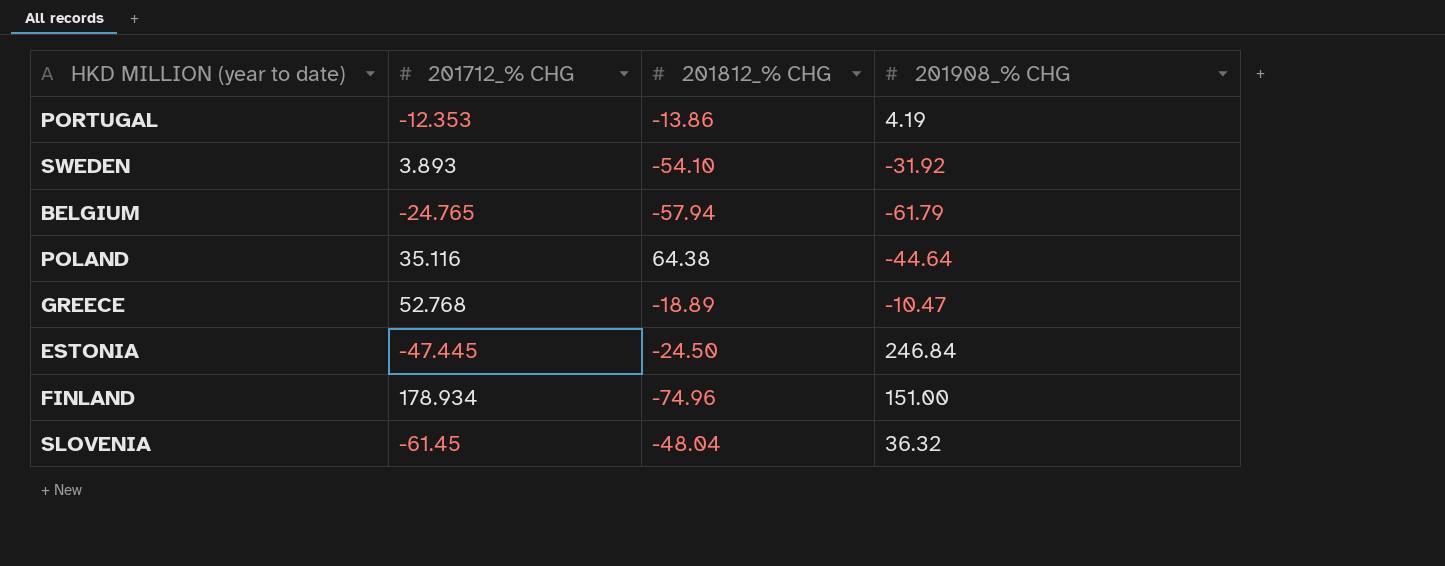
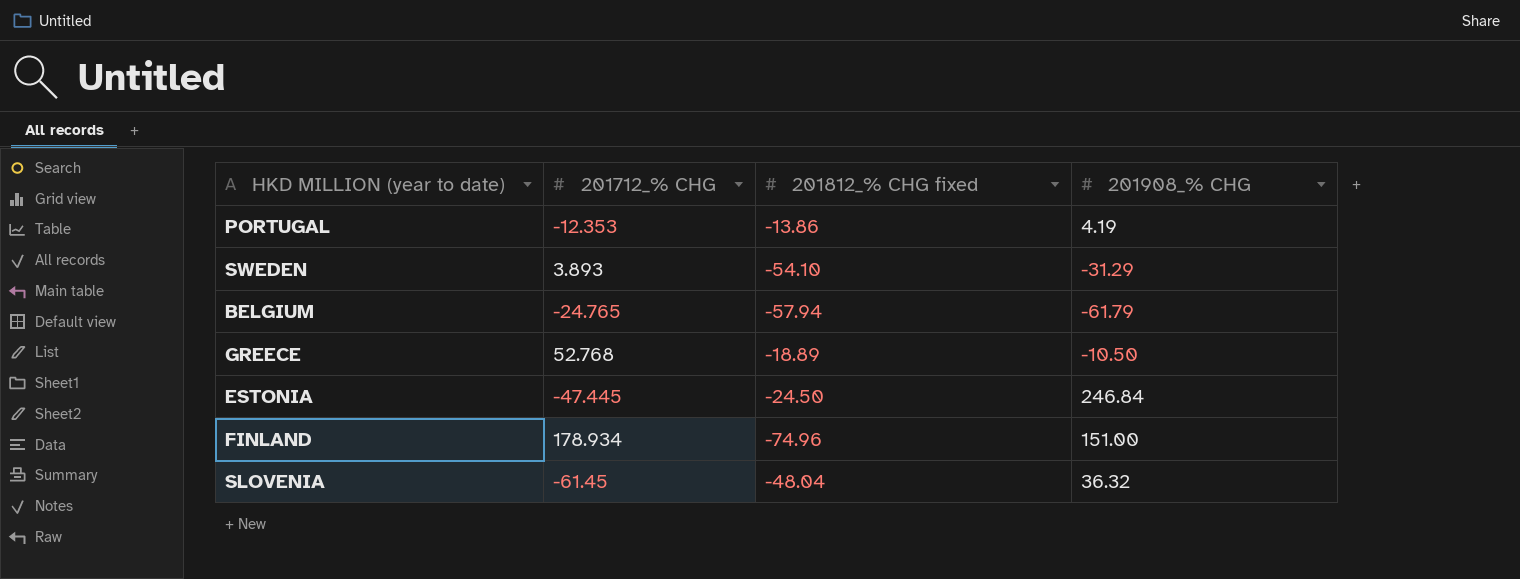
column name: 201812_% CHG -> 201812_% CHG fixed
row POLAND: 35.116 | 64.38 | -44.64 -> none
SWEDEN | 201908_% CHG: -31.92 -> -31.29
GREECE | 201908_% CHG: -10.47 -> -10.50

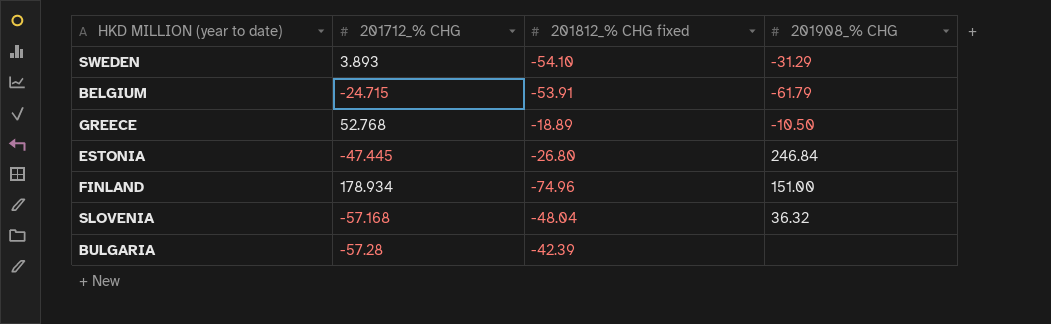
row PORTUGAL: -12.353 | -13.86 | 4.19 -> none
BELGIUM | 201712_% CHG: -24.765 -> -24.715
BELGIUM | 201812_% CHG fixed: -57.94 -> -53.91
ESTONIA | 201812_% CHG fixed: -24.50 -> -26.80
SLOVENIA | 201712_% CHG: -61.45 -> -57.168
row BULGARIA: none -> -57.28 | -42.39 | none

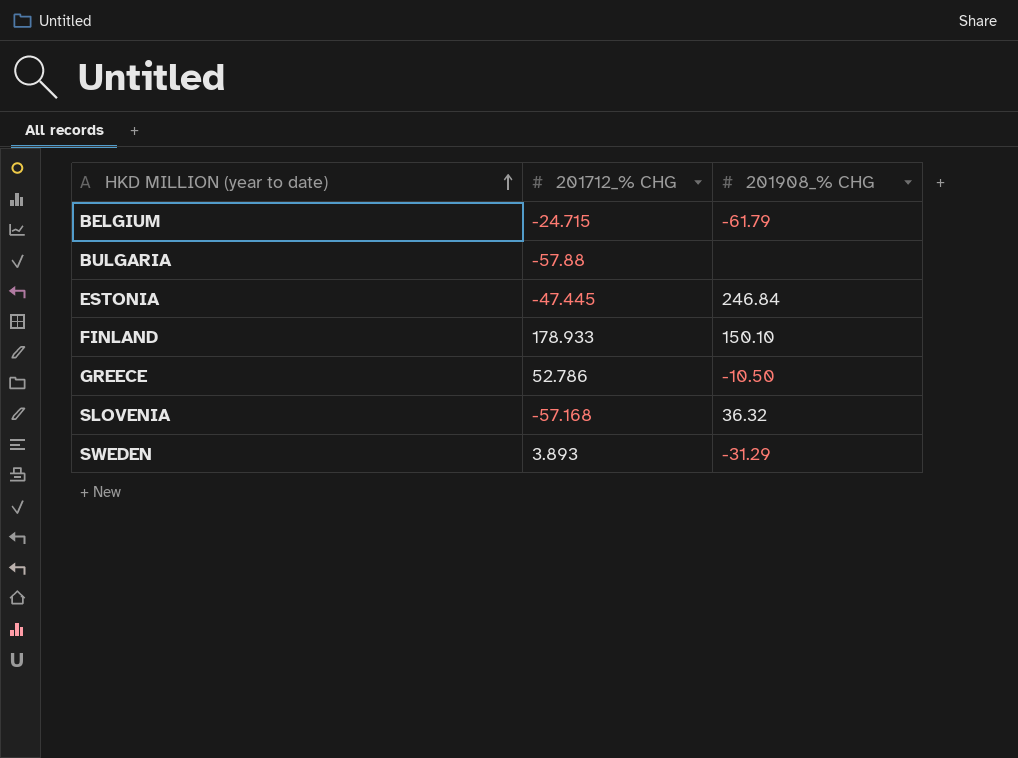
row order: none -> HKD MILLION (year to date) ascending
column 201812_% CHG fixed | position: 3 -> none
BULGARIA | 201712_% CHG: -57.28 -> -57.88
FINLAND | 201712_% CHG: 178.934 -> 178.933
FINLAND | 201908_% CHG: 151.00 -> 150.10
GREECE | 201712_% CHG: 52.768 -> 52.786

